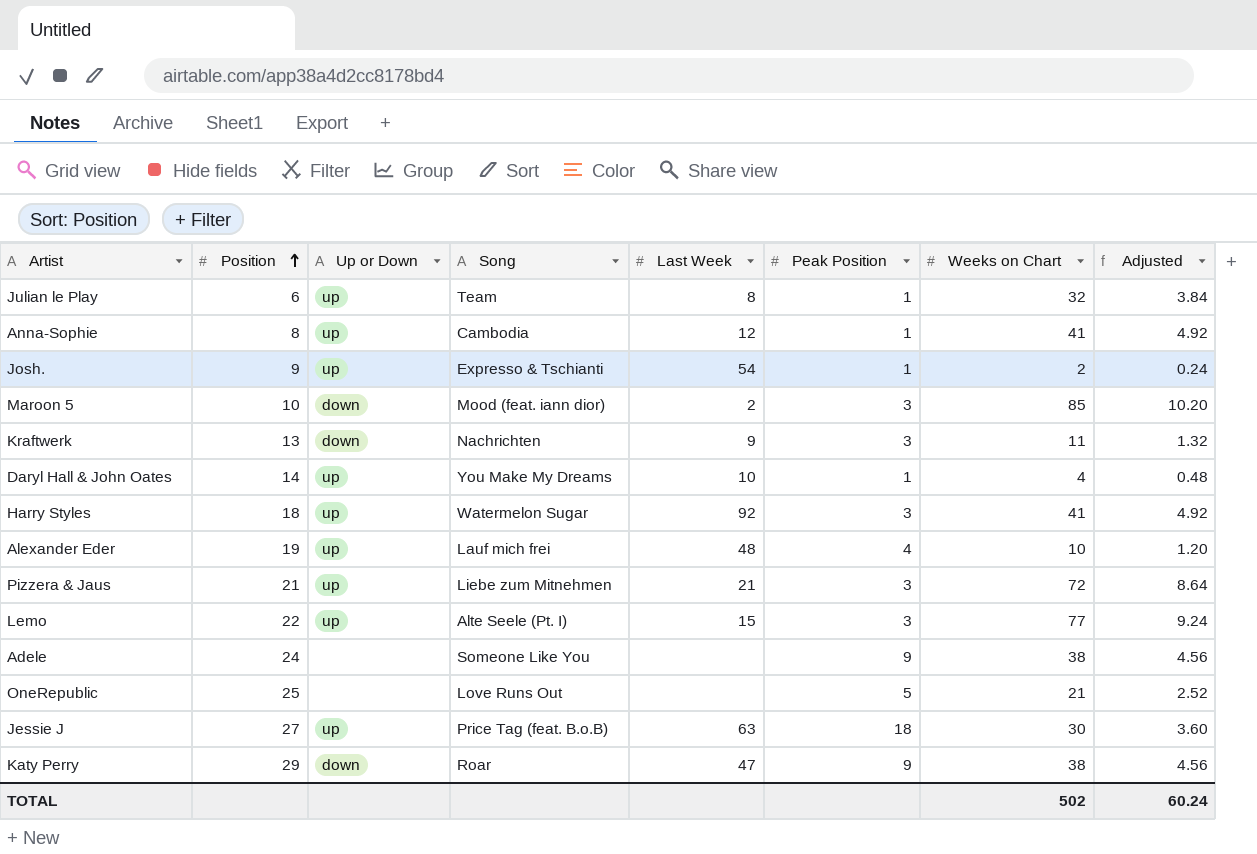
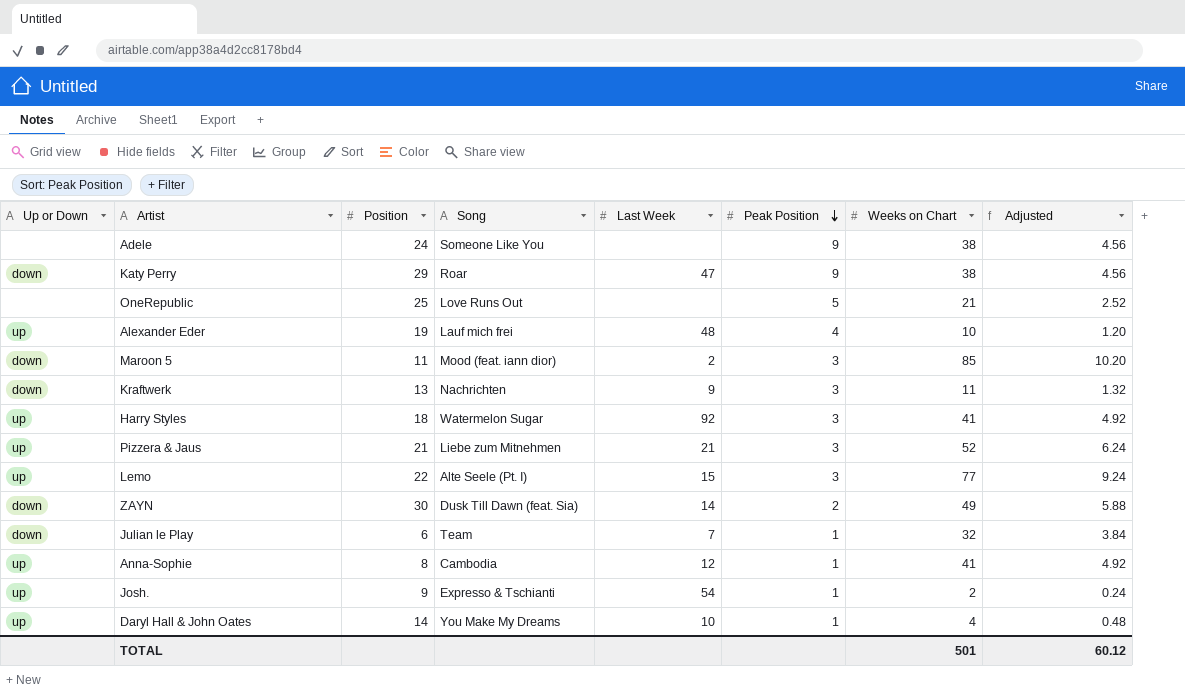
row order: Position ascending -> Peak Position descending
column Up or Down | position: 3 -> 1
row Jessie J: 27 | up | Price Tag (feat. B.o.B) | 63 | 18 | 30 | 3.60 -> none
Maroon 5 | Position: 10 -> 11
Pizzera & Jaus | Weeks on Chart: 72 -> 52
Pizzera & Jaus | Adjusted: 8.64 -> 6.24
row ZAYN: none -> down | 30 | Dusk Till Dawn (feat. Sia) | 14 | 2 | 49 | 5.88
Julian le Play | Up or Down: up -> down
Julian le Play | Last Week: 8 -> 7
TOTAL | Weeks on Chart: 502 -> 501
TOTAL | Adjusted: 60.24 -> 60.12

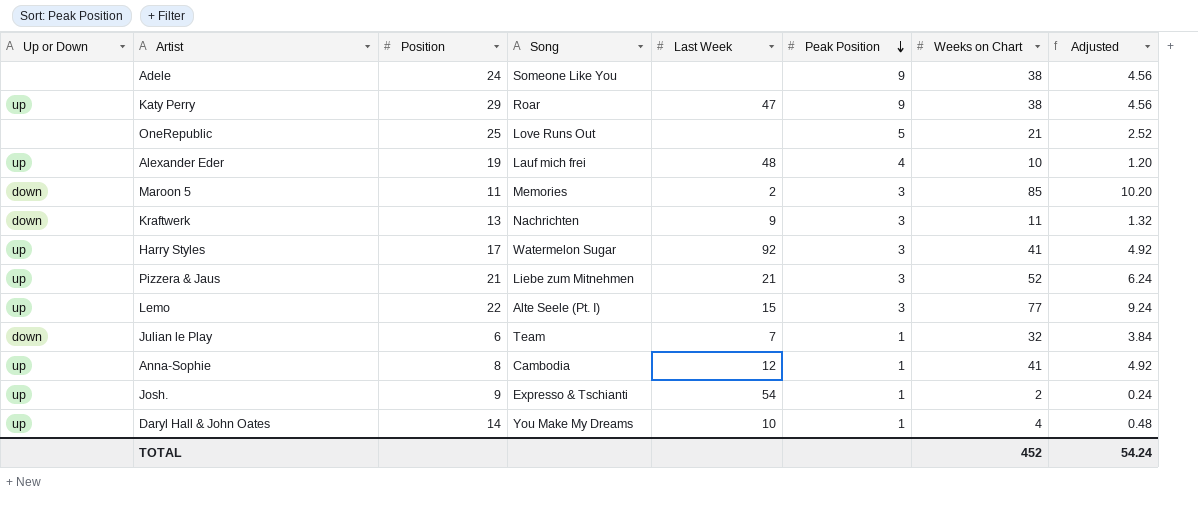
row ZAYN: down | 30 | Dusk Till Dawn (feat. Sia) | 14 | 2 | 49 | 5.88 -> none
Katy Perry | Up or Down: down -> up
Maroon 5 | Song: Mood (feat. iann dior) -> Memories
Harry Styles | Position: 18 -> 17
TOTAL | Weeks on Chart: 501 -> 452
TOTAL | Adjusted: 60.12 -> 54.24

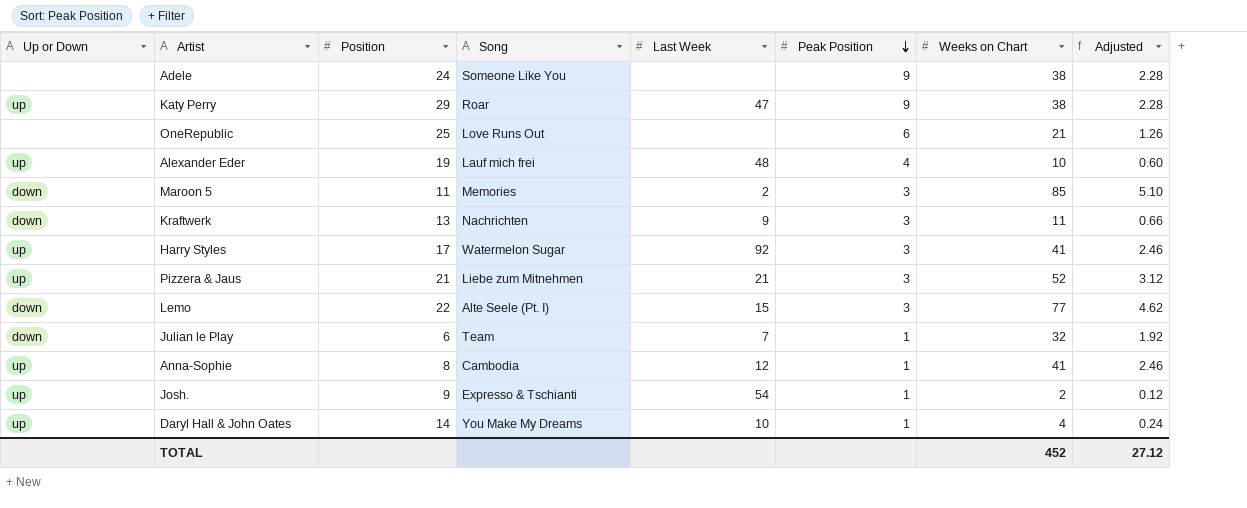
column Adjusted | formula: [Weeks on Chart] * 0.12 -> [Weeks on Chart] * 0.06
OneRepublic | Peak Position: 5 -> 6
Lemo | Up or Down: up -> down
TOTAL | Adjusted: 54.24 -> 27.12

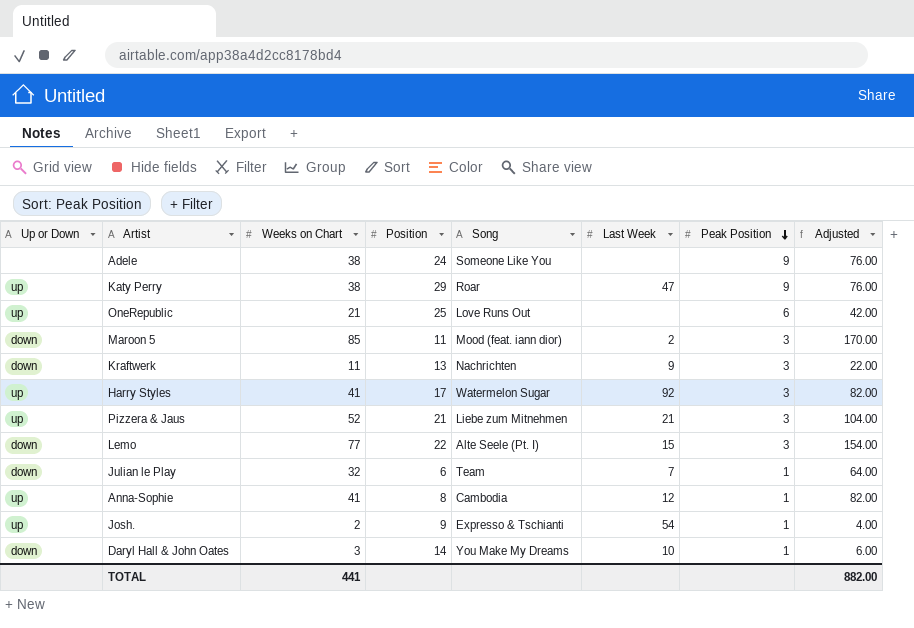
column Weeks on Chart | position: 7 -> 3
column Adjusted | formula: [Weeks on Chart] * 0.06 -> [Weeks on Chart] * 2
row Alexander Eder: up | 19 | Lauf mich frei | 48 | 4 | 10 | 0.60 -> none
OneRepublic | Up or Down: none -> up
Maroon 5 | Song: Memories -> Mood (feat. iann dior)
Daryl Hall & John Oates | Up or Down: up -> down
Daryl Hall & John Oates | Weeks on Chart: 4 -> 3
TOTAL | Weeks on Chart: 452 -> 441
TOTAL | Adjusted: 27.12 -> 882.00

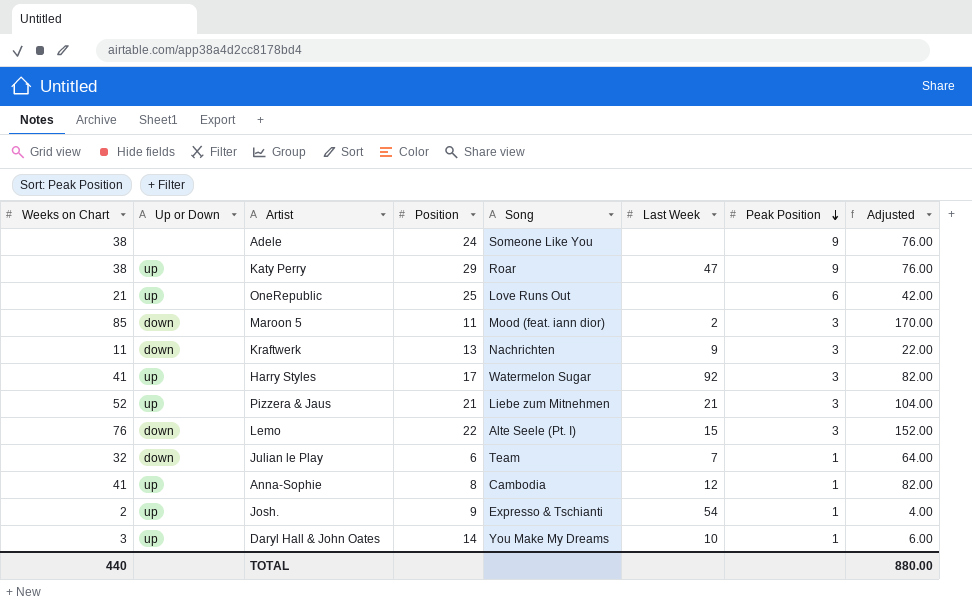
column Weeks on Chart | position: 3 -> 1
Lemo | Weeks on Chart: 77 -> 76
Lemo | Adjusted: 154.00 -> 152.00
Daryl Hall & John Oates | Up or Down: down -> up
TOTAL | Weeks on Chart: 441 -> 440
TOTAL | Adjusted: 882.00 -> 880.00

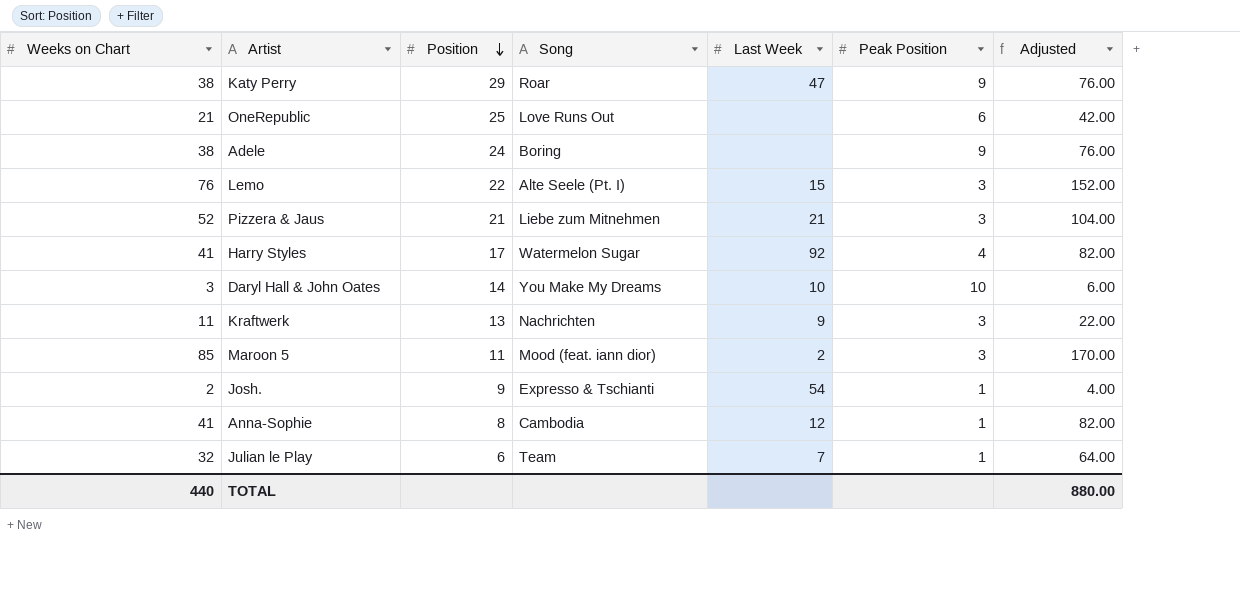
row order: Peak Position descending -> Position descending
column Up or Down | position: 2 -> none
Adele | Song: Someone Like You -> Boring
Harry Styles | Peak Position: 3 -> 4
Daryl Hall & John Oates | Peak Position: 1 -> 10

